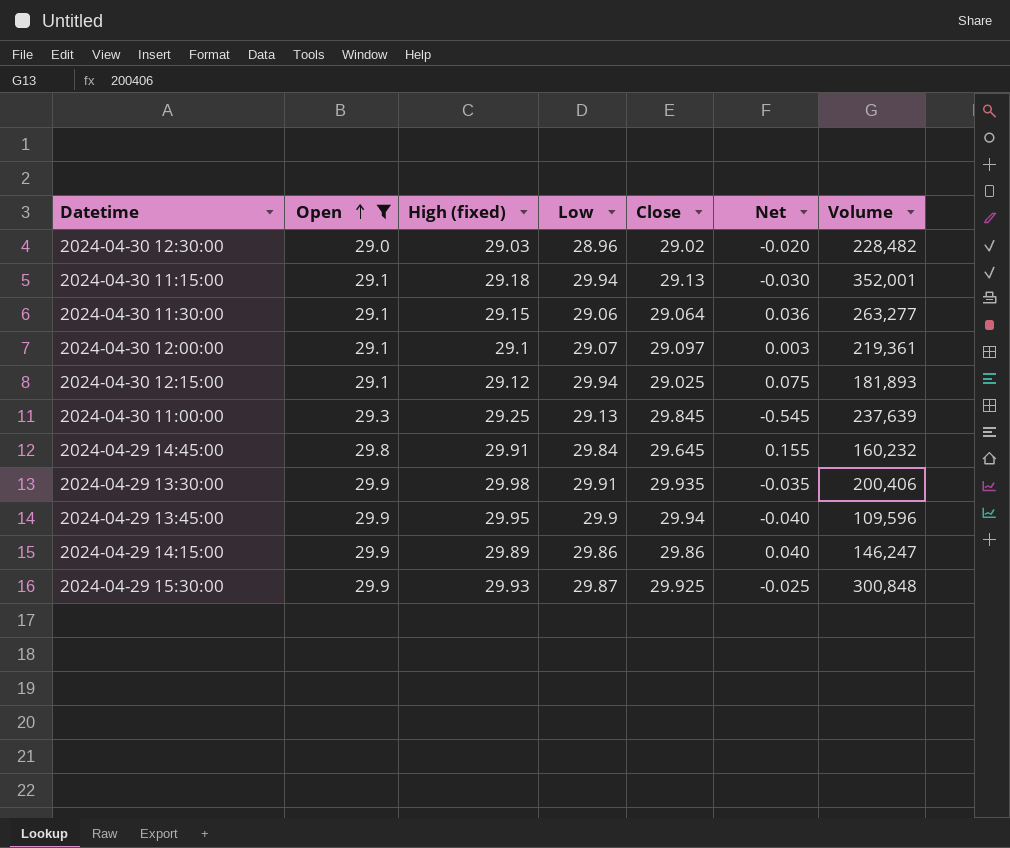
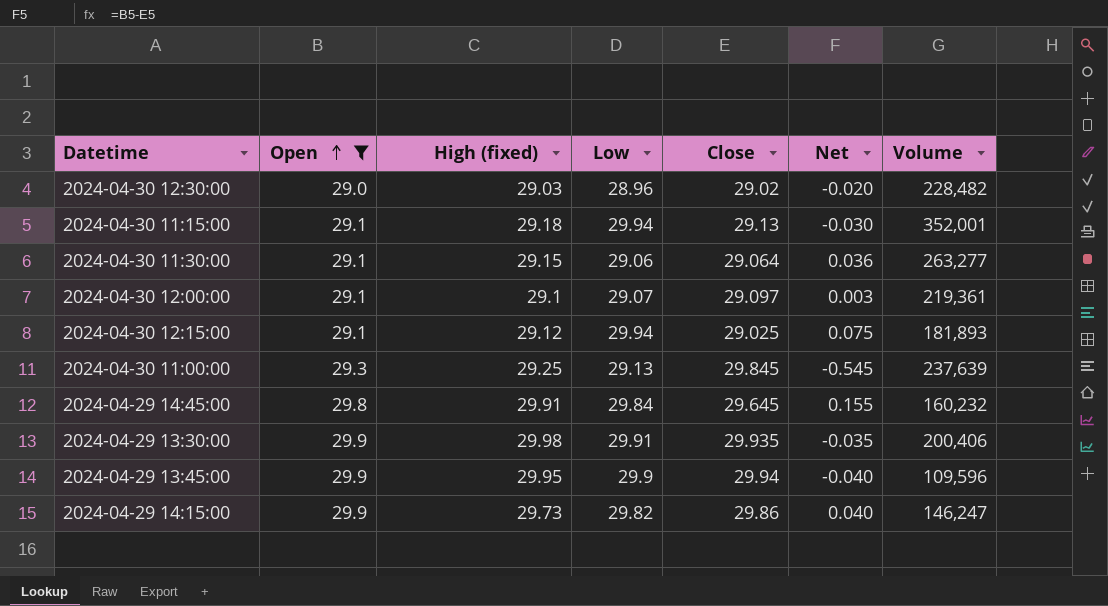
row 2024-04-29 15:30:00: 29.9 | 29.93 | 29.87 | 29.925 | -0.025 | 300,848 -> none
2024-04-29 14:15:00 | High (fixed): 29.89 -> 29.73
2024-04-29 14:15:00 | Low: 29.86 -> 29.82

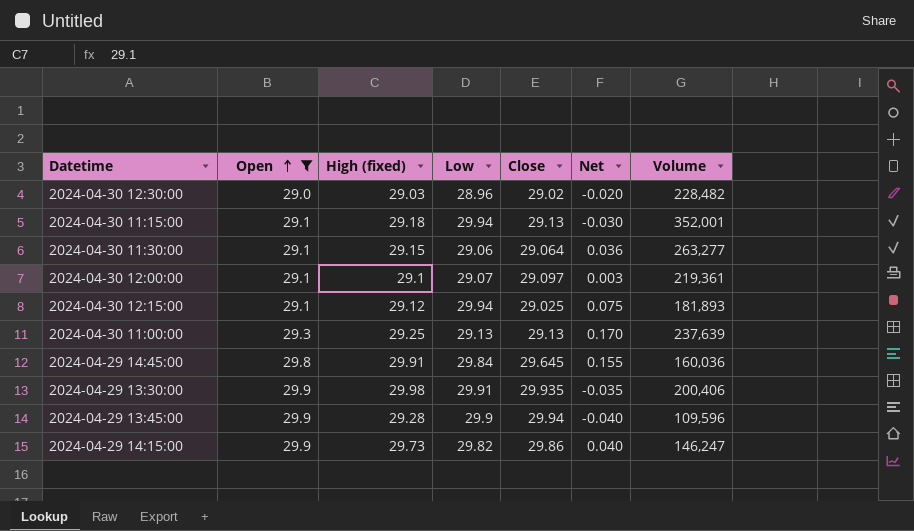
2024-04-30 11:00:00 | Close: 29.845 -> 29.13
2024-04-30 11:00:00 | Net: -0.545 -> 0.170
2024-04-29 14:45:00 | Volume: 160,232 -> 160,036
2024-04-29 13:45:00 | High (fixed): 29.95 -> 29.28

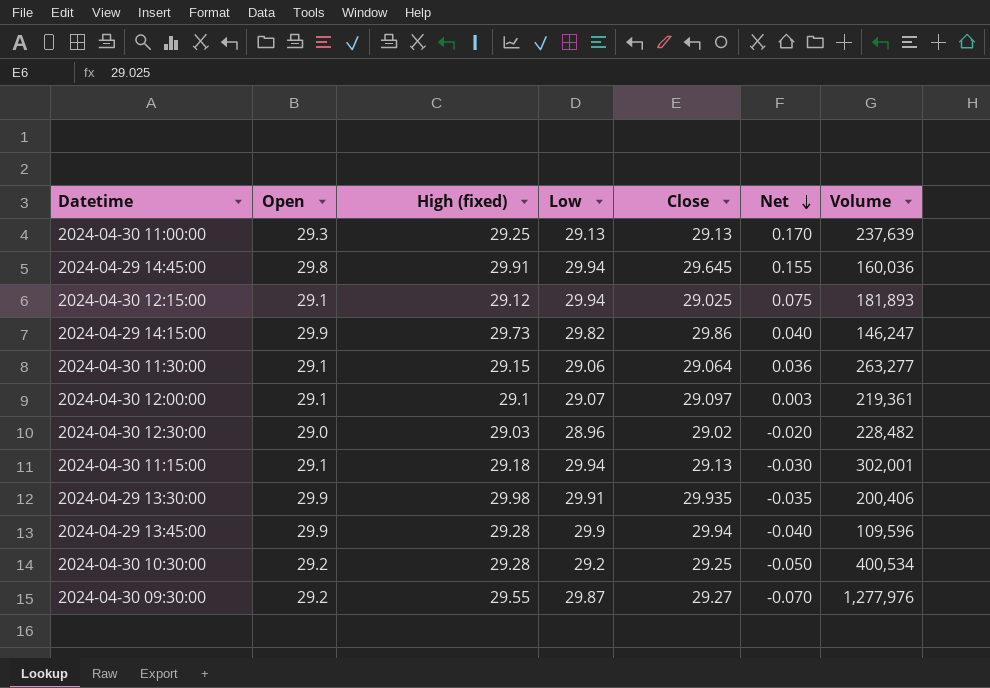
filter: Open != 29.2 -> none
row order: Open ascending -> Net descending
2024-04-29 14:45:00 | Low: 29.84 -> 29.94
2024-04-30 11:15:00 | Volume: 352,001 -> 302,001

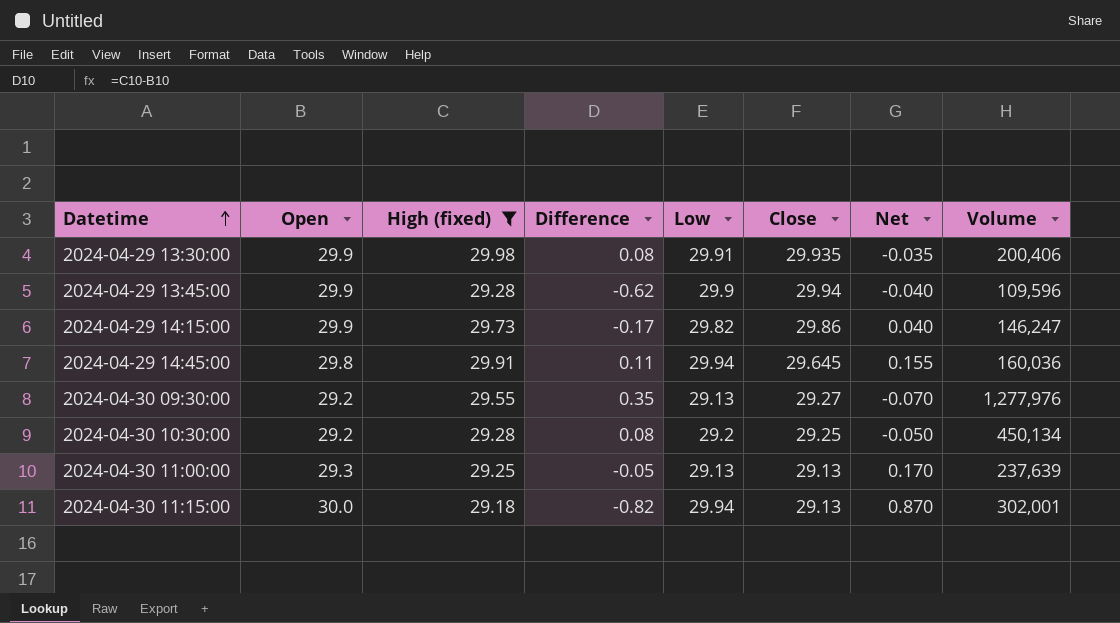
filter: none -> High (fixed) >= 29.18
row order: Net descending -> Datetime ascending
column Difference | formula: none -> [High (fixed)] - [Open]
2024-04-30 09:30:00 | Low: 29.87 -> 29.13
2024-04-30 10:30:00 | Volume: 400,534 -> 450,134
2024-04-30 11:15:00 | Open: 29.1 -> 30.0
2024-04-30 11:15:00 | Net: -0.030 -> 0.870

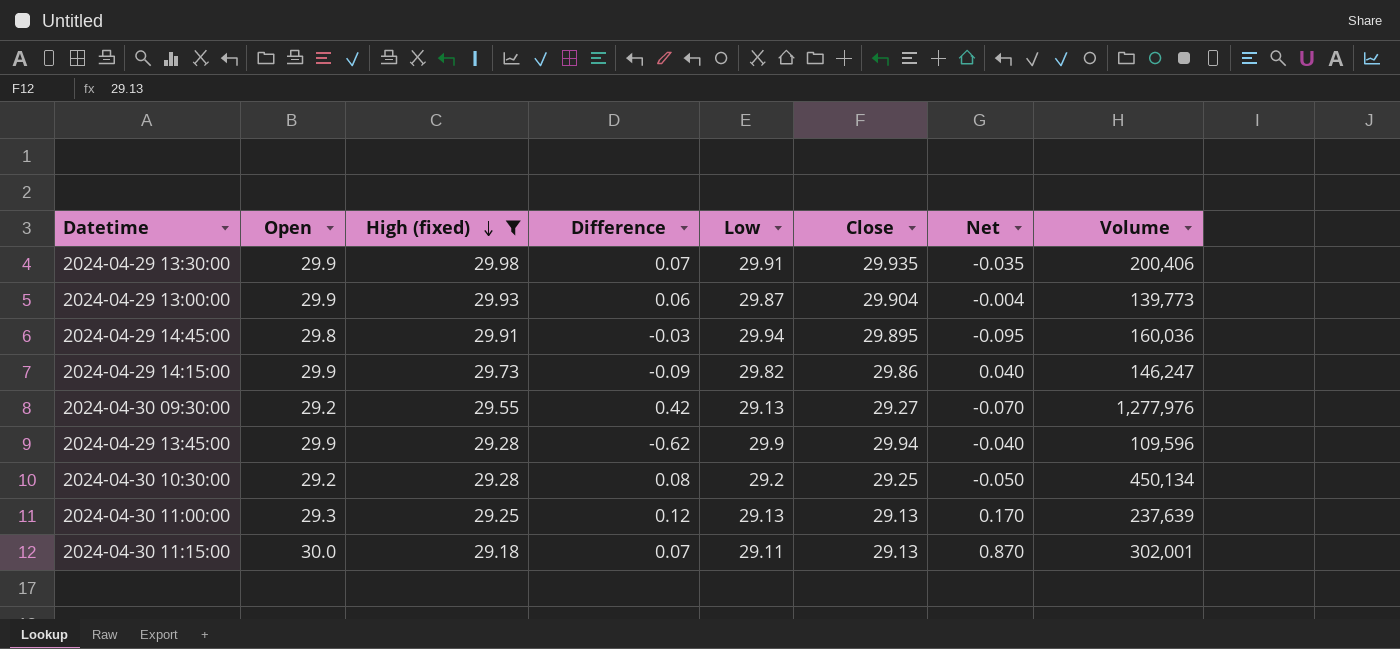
row order: Datetime ascending -> High (fixed) descending
column Difference | formula: [High (fixed)] - [Open] -> [High (fixed)] - [Low]
row 2024-04-29 13:00:00: none -> 29.9 | 29.93 | 0.06 | 29.87 | 29.904 | -0.004 | 139,773
2024-04-29 14:45:00 | Close: 29.645 -> 29.895
2024-04-29 14:45:00 | Net: 0.155 -> -0.095
2024-04-30 11:15:00 | Low: 29.94 -> 29.11

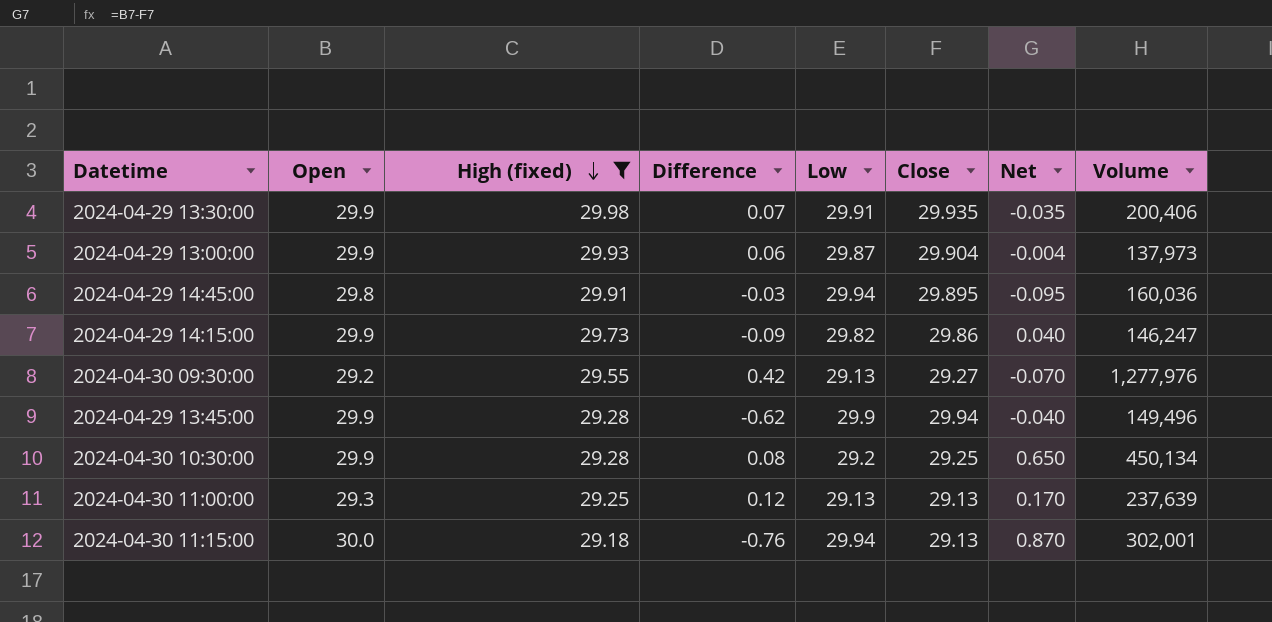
2024-04-29 13:00:00 | Volume: 139,773 -> 137,973
2024-04-29 13:45:00 | Volume: 109,596 -> 149,496
2024-04-30 10:30:00 | Open: 29.2 -> 29.9
2024-04-30 10:30:00 | Net: -0.050 -> 0.650
2024-04-30 11:15:00 | Difference: 0.07 -> -0.76
2024-04-30 11:15:00 | Low: 29.11 -> 29.94

